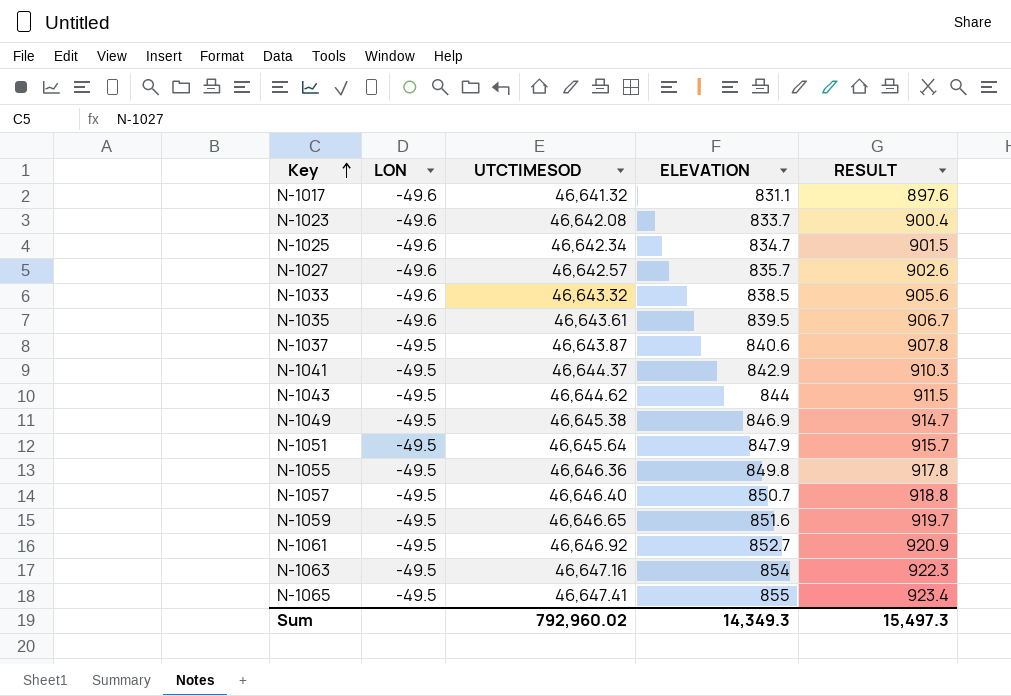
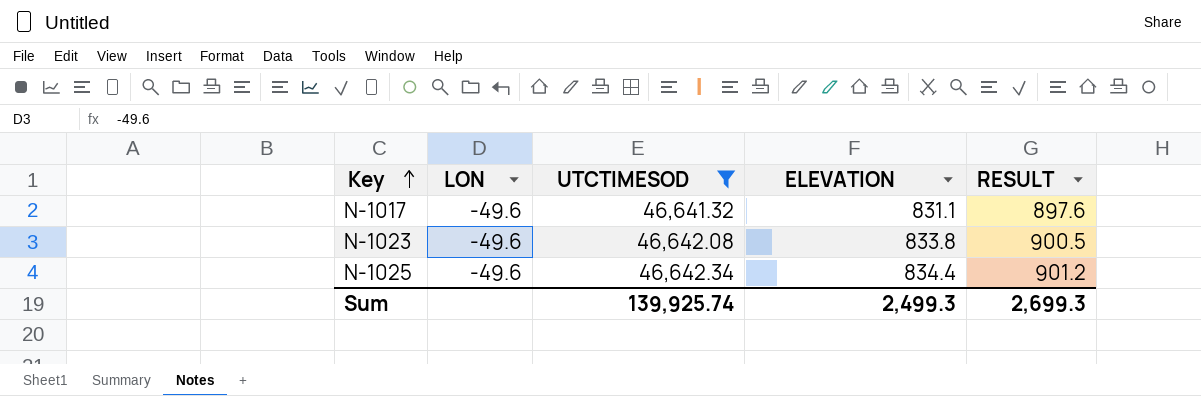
filter: none -> UTCTIMESOD <= 46,642.34
N-1023 | ELEVATION: 833.7 -> 833.8
N-1023 | RESULT: 900.4 -> 900.5
N-1025 | ELEVATION: 834.7 -> 834.4
N-1025 | RESULT: 901.5 -> 901.2
Sum | UTCTIMESOD: 792,960.02 -> 139,925.74
Sum | ELEVATION: 14,349.3 -> 2,499.3
Sum | RESULT: 15,497.3 -> 2,699.3

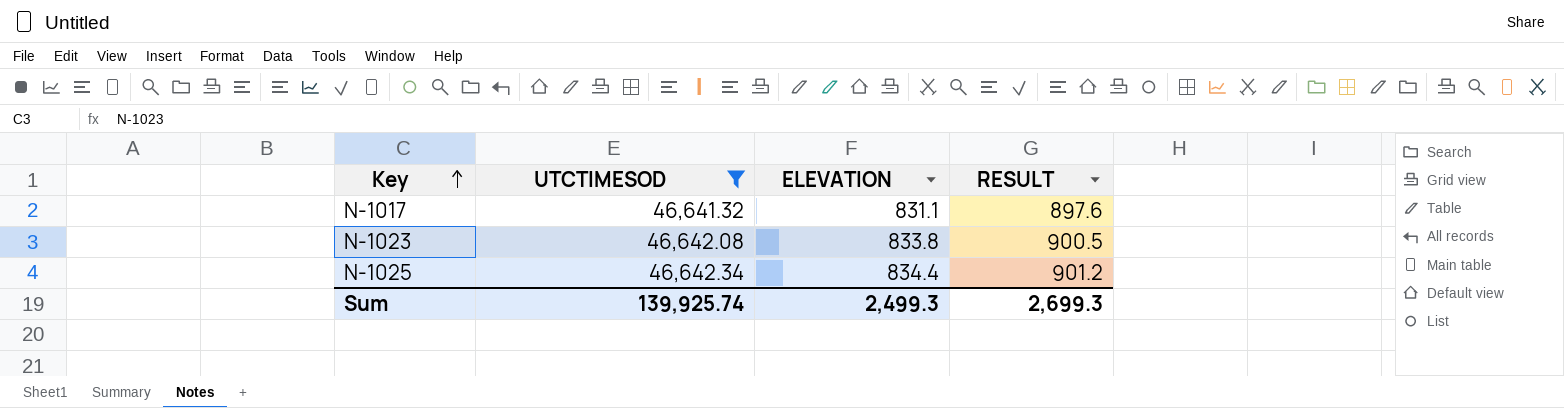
column LON | position: 2 -> none

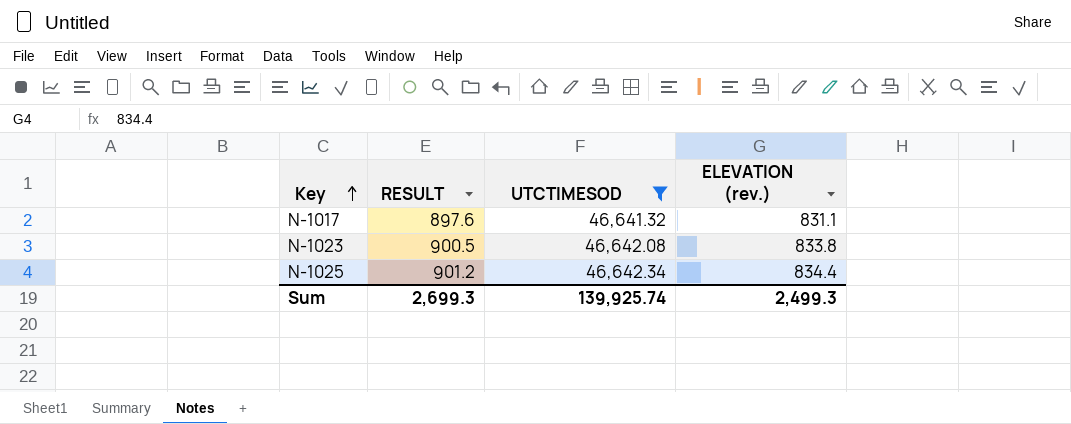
column RESULT | position: 4 -> 2
column name: ELEVATION -> ELEVATION (rev.)

